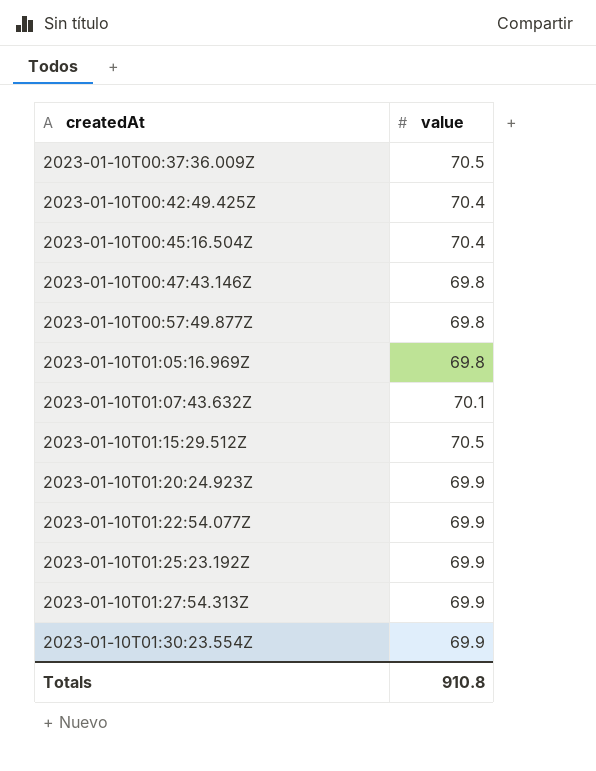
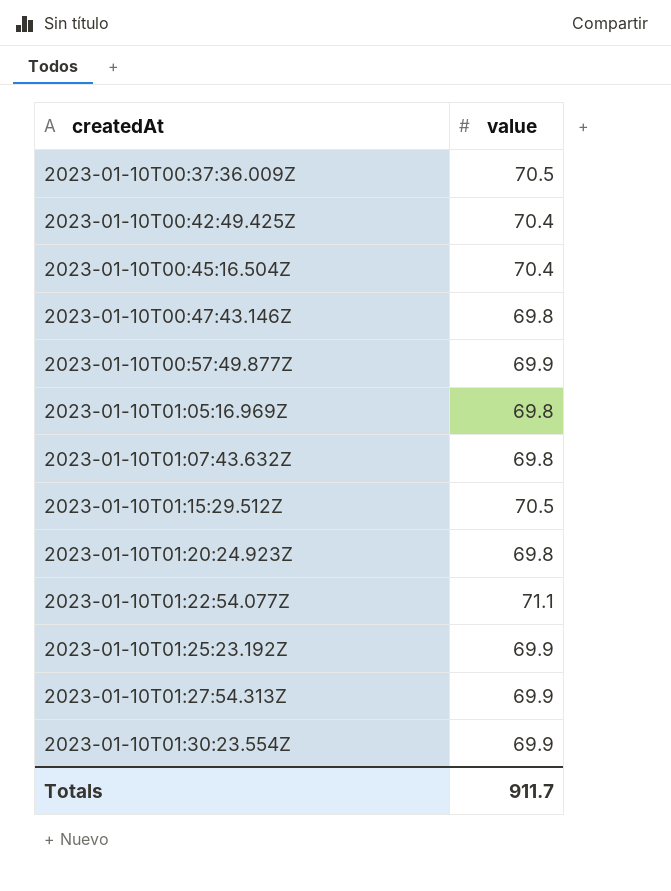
2023-01-10T00:57:49.877Z | value: 69.8 -> 69.9
2023-01-10T01:07:43.632Z | value: 70.1 -> 69.8
2023-01-10T01:20:24.923Z | value: 69.9 -> 69.8
2023-01-10T01:22:54.077Z | value: 69.9 -> 71.1
Totals | value: 910.8 -> 911.7

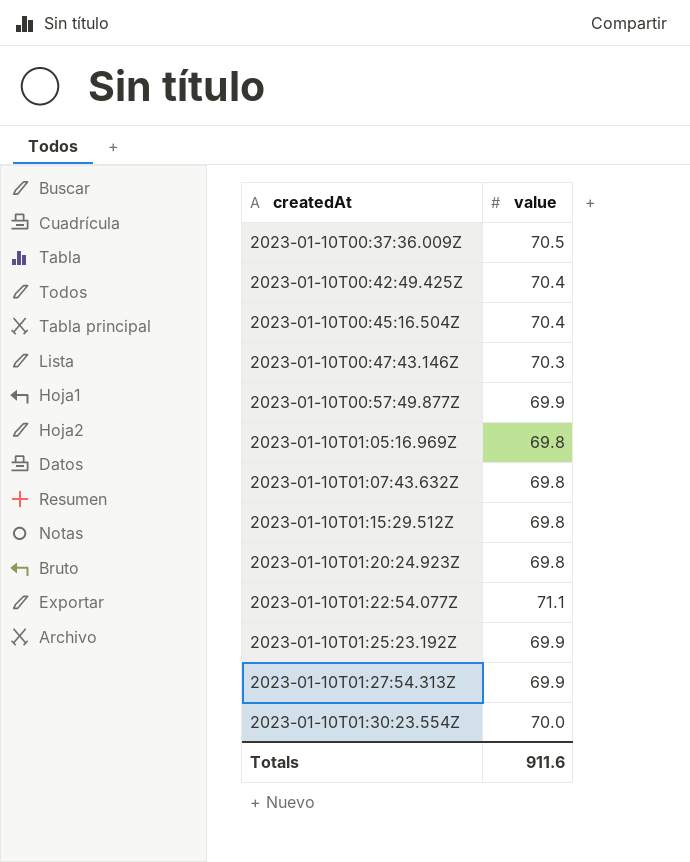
2023-01-10T00:47:43.146Z | value: 69.8 -> 70.3
2023-01-10T01:15:29.512Z | value: 70.5 -> 69.8
2023-01-10T01:30:23.554Z | value: 69.9 -> 70.0
Totals | value: 911.7 -> 911.6

